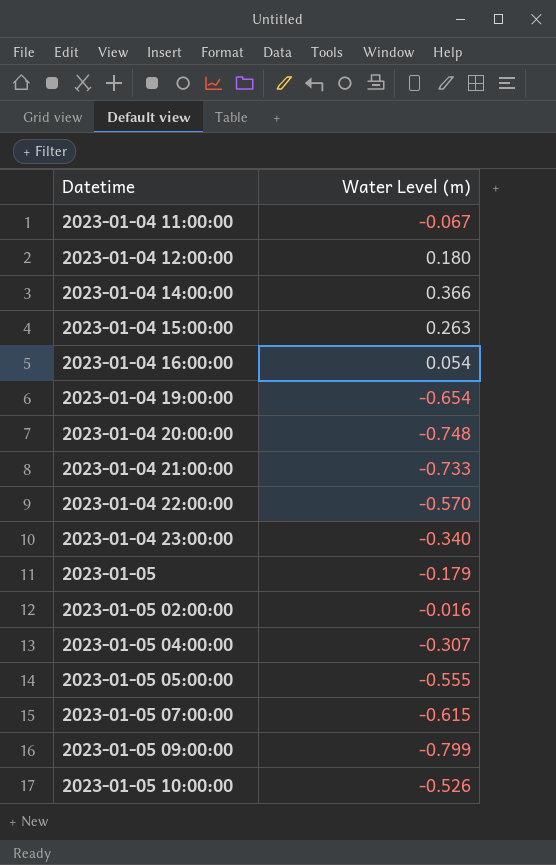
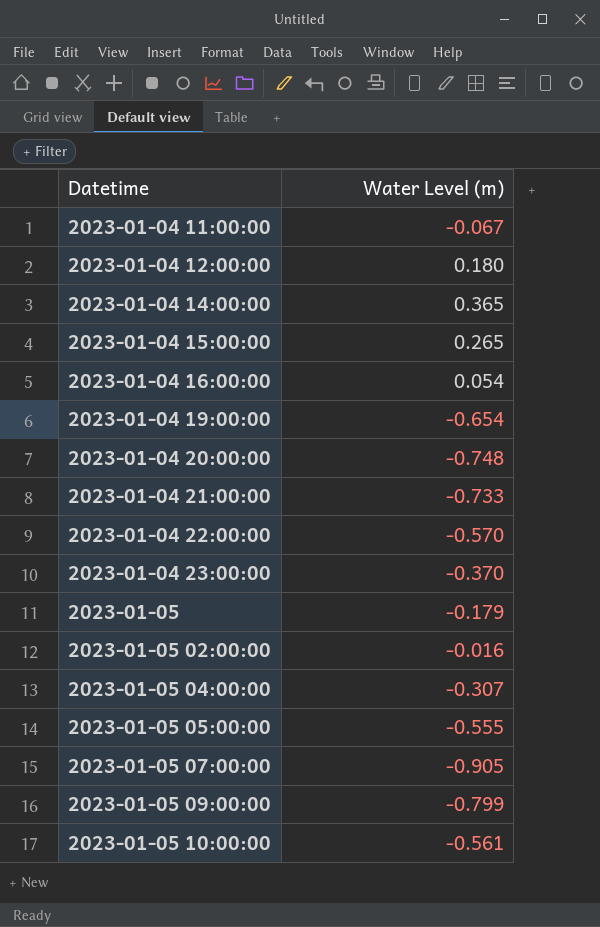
2023-01-04 14:00:00 | Water Level (m): 0.366 -> 0.365
2023-01-04 15:00:00 | Water Level (m): 0.263 -> 0.265
2023-01-04 23:00:00 | Water Level (m): -0.340 -> -0.370
2023-01-05 07:00:00 | Water Level (m): -0.615 -> -0.905
2023-01-05 10:00:00 | Water Level (m): -0.526 -> -0.561

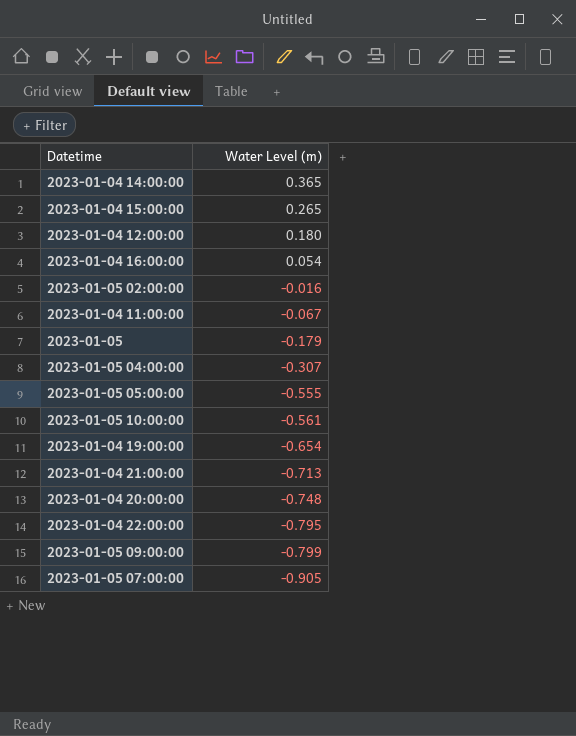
row order: Datetime ascending -> Water Level (m) descending
row 2023-01-04 23:00:00: -0.370 -> none
2023-01-04 21:00:00 | Water Level (m): -0.733 -> -0.713
2023-01-04 22:00:00 | Water Level (m): -0.570 -> -0.795

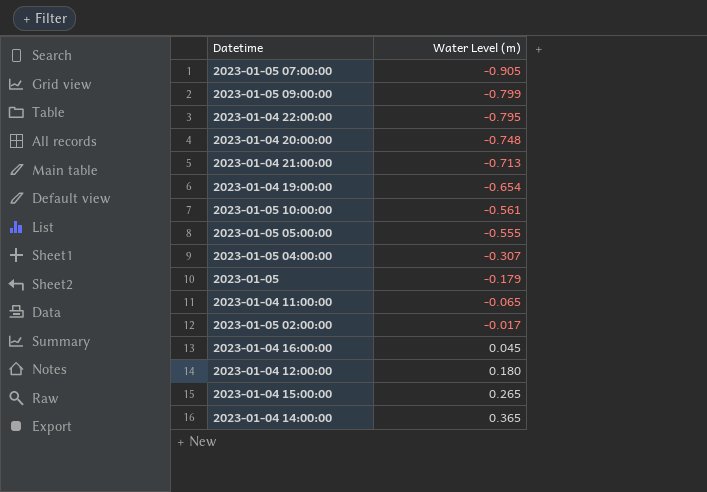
row order: Water Level (m) descending -> Water Level (m) ascending
2023-01-04 11:00:00 | Water Level (m): -0.067 -> -0.065
2023-01-05 02:00:00 | Water Level (m): -0.016 -> -0.017
2023-01-04 16:00:00 | Water Level (m): 0.054 -> 0.045

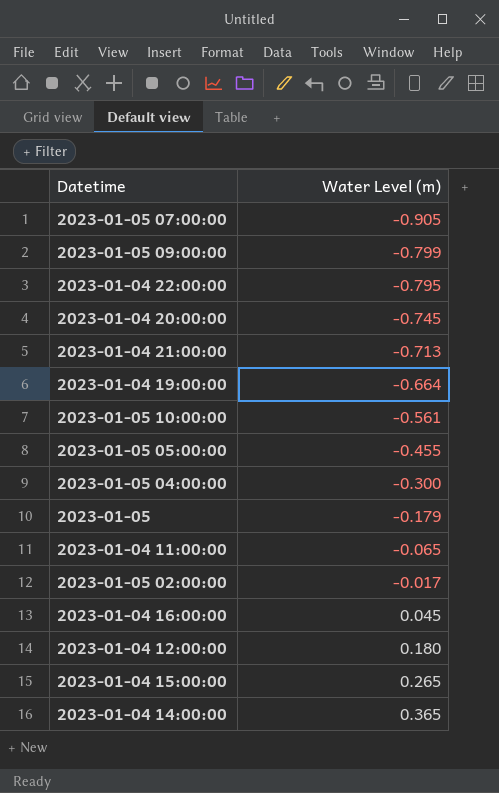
2023-01-04 20:00:00 | Water Level (m): -0.748 -> -0.745
2023-01-04 19:00:00 | Water Level (m): -0.654 -> -0.664
2023-01-05 05:00:00 | Water Level (m): -0.555 -> -0.455
2023-01-05 04:00:00 | Water Level (m): -0.307 -> -0.300

